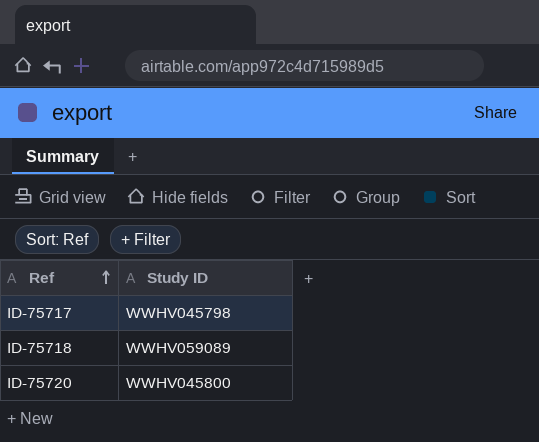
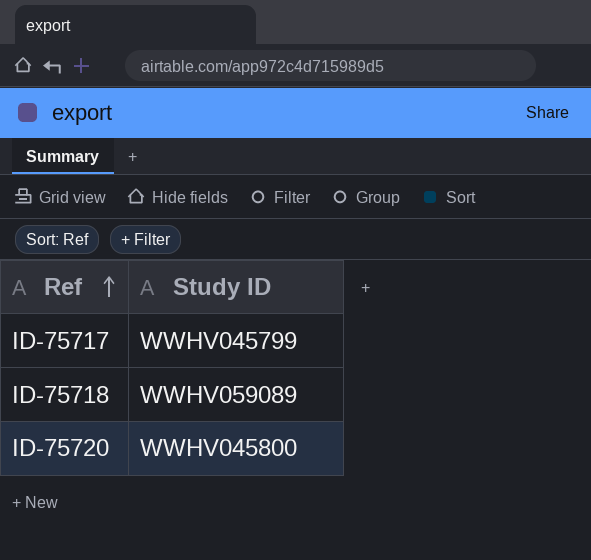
ID-75717 | Study ID: WWHV045798 -> WWHV045799

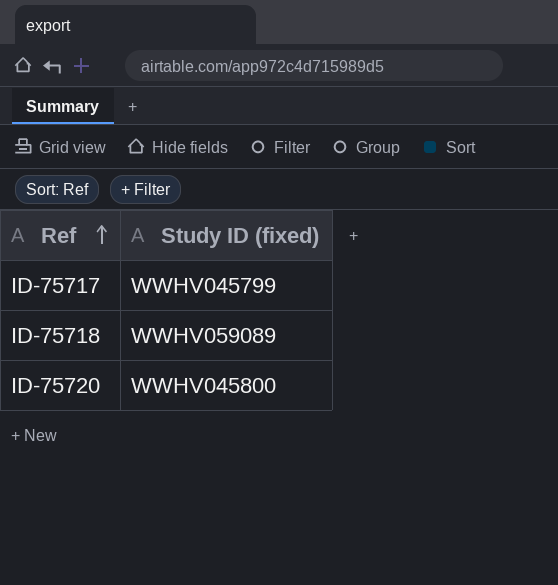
column name: Study ID -> Study ID (fixed)

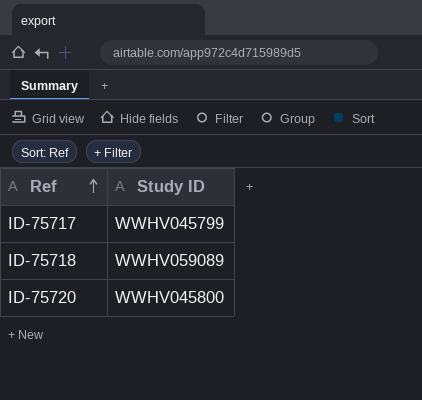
column name: Study ID (fixed) -> Study ID

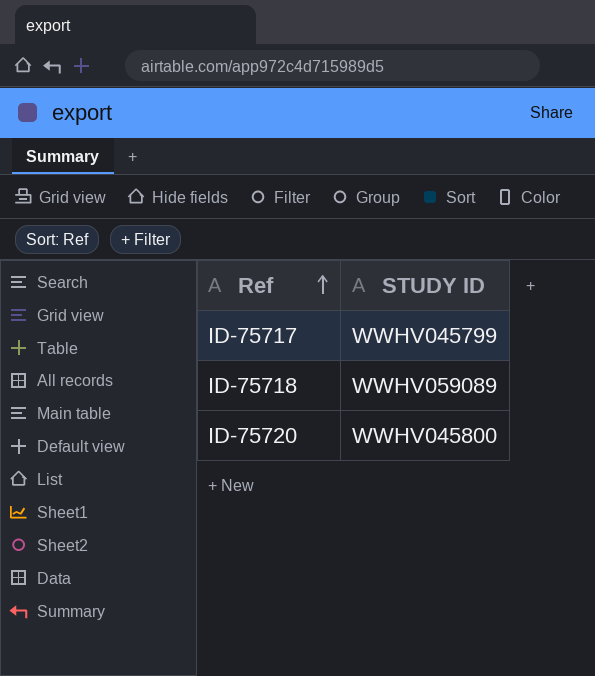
column name: Study ID -> STUDY ID

